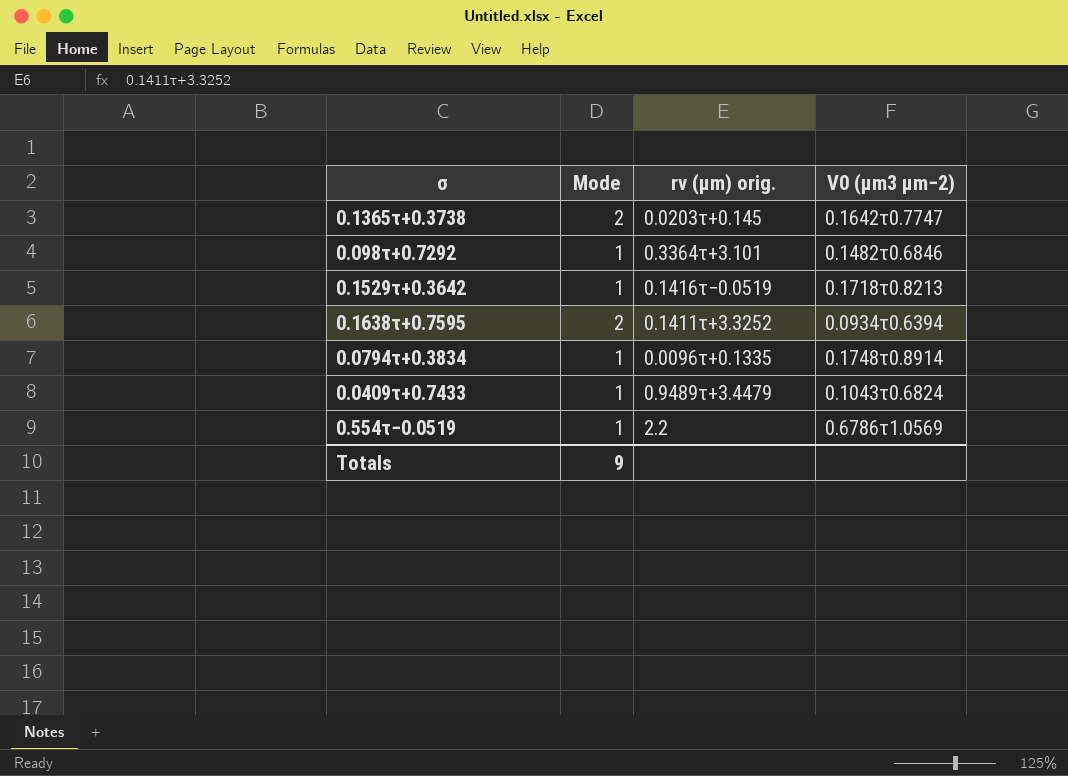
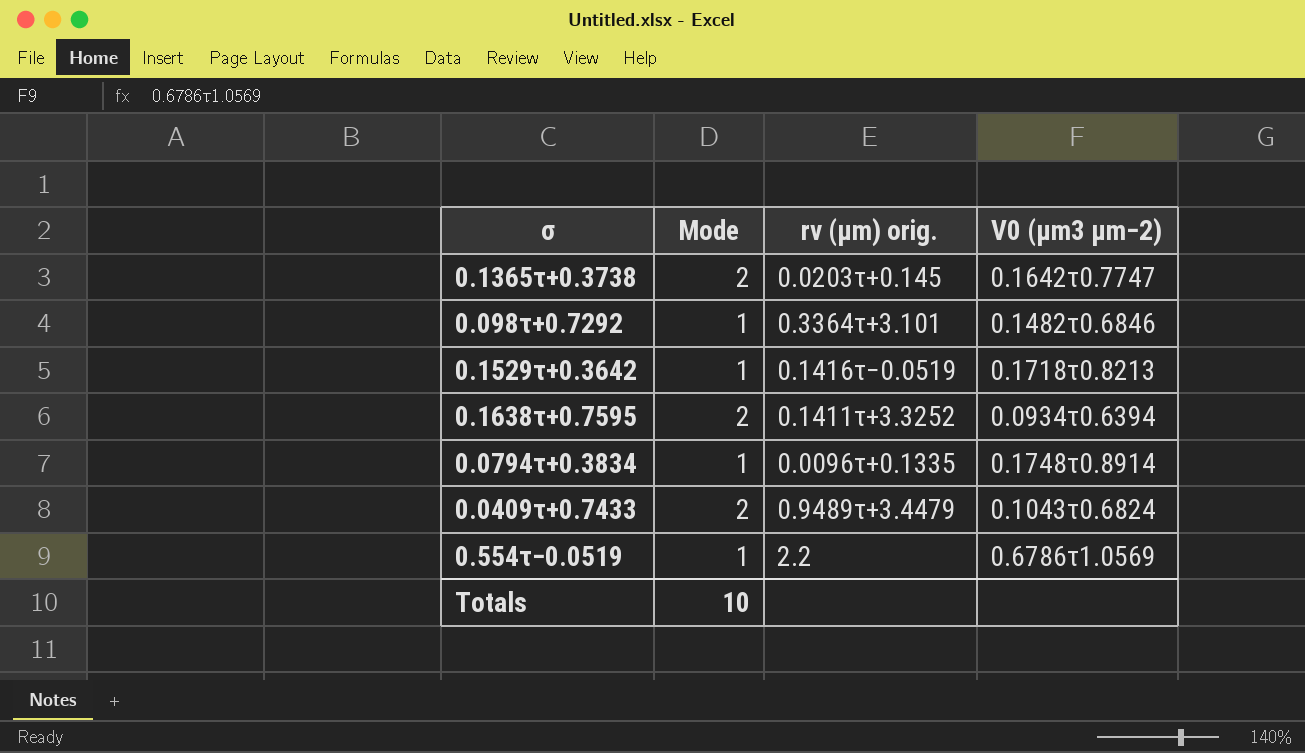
0.0409τ+0.7433 | Mode: 1 -> 2
Totals | Mode: 9 -> 10

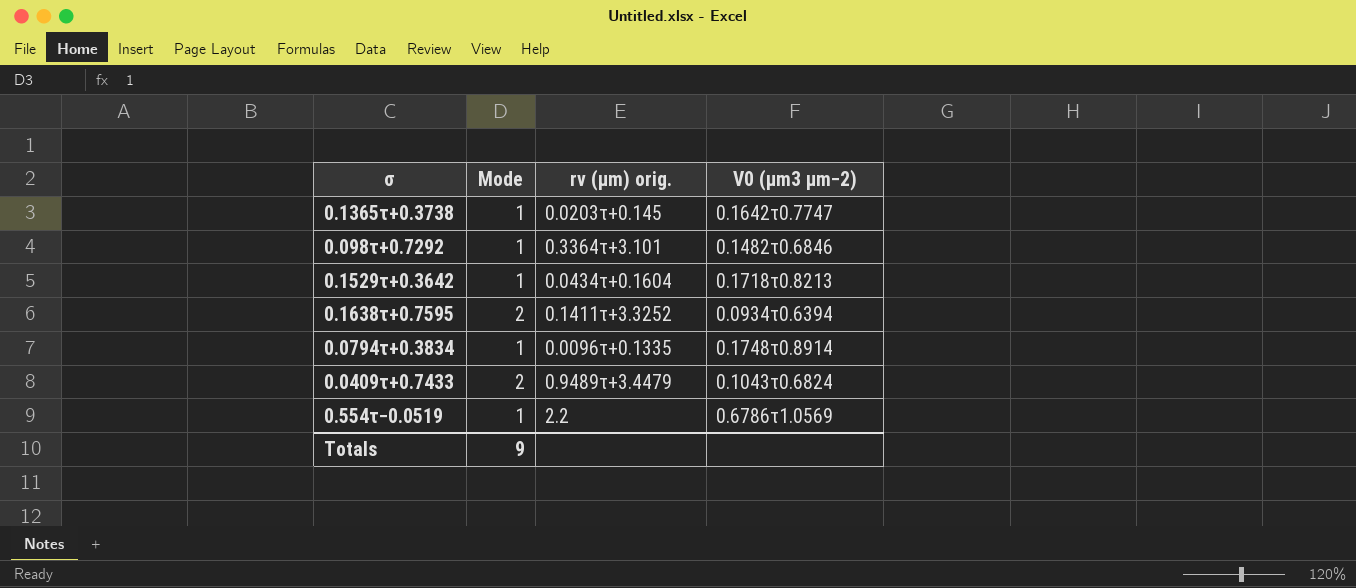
0.1365τ+0.3738 | Mode: 2 -> 1
0.1529τ+0.3642 | rv (µm) orig.: 0.1416τ−0.0519 -> 0.0434τ+0.1604
Totals | Mode: 10 -> 9

